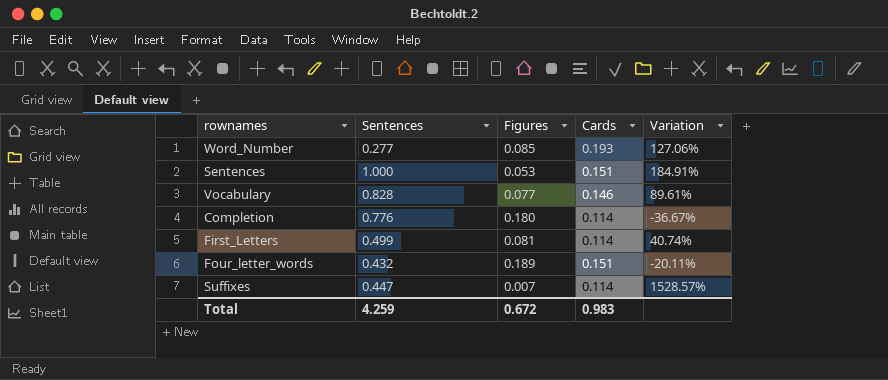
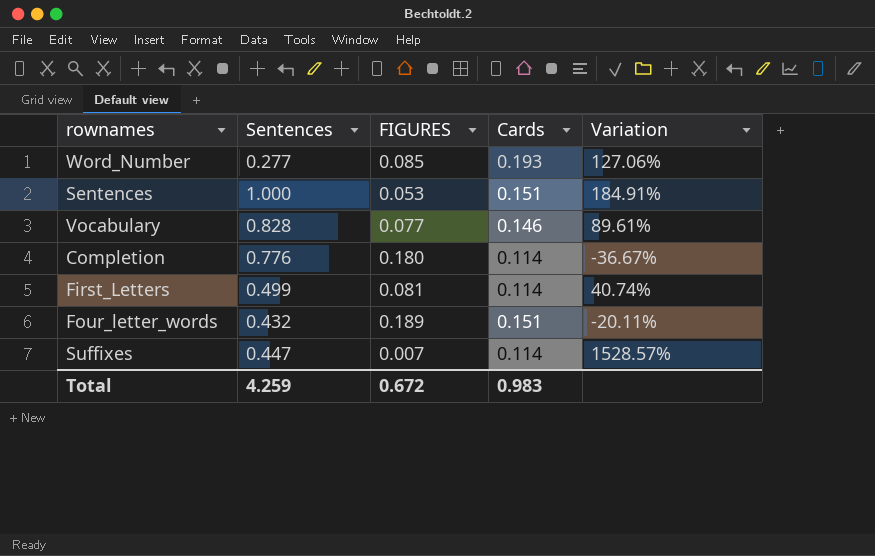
column name: Figures -> FIGURES

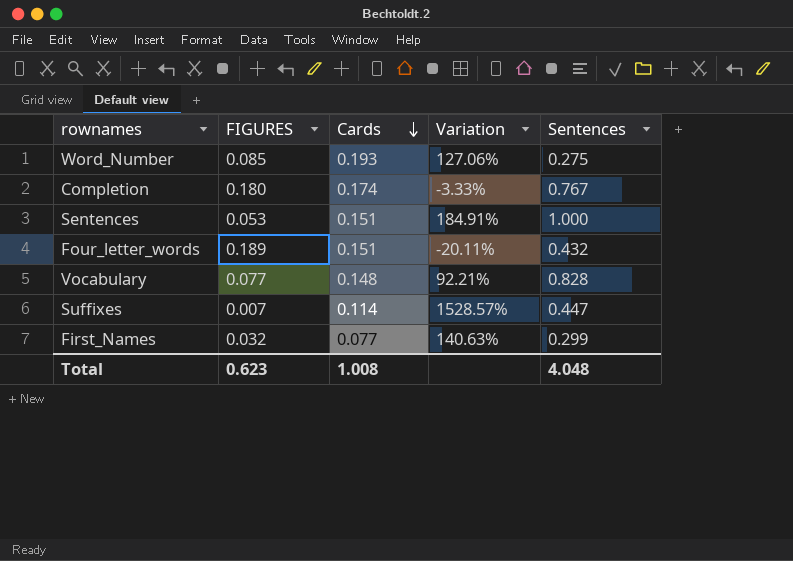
row order: none -> Cards descending
column Sentences | position: 2 -> 5
row First_Letters: 0.499 | 0.081 | 0.114 | 40.74% -> none
Word_Number | Sentences: 0.277 -> 0.275
Completion | Cards: 0.114 -> 0.174
Completion | Variation: -36.67% -> -3.33%
Completion | Sentences: 0.776 -> 0.767
Vocabulary | Cards: 0.146 -> 0.148
Vocabulary | Variation: 89.61% -> 92.21%
row First_Names: none -> 0.032 | 0.077 | 140.63% | 0.299
Total | FIGURES: 0.672 -> 0.623
Total | Cards: 0.983 -> 1.008
Total | Sentences: 4.259 -> 4.048

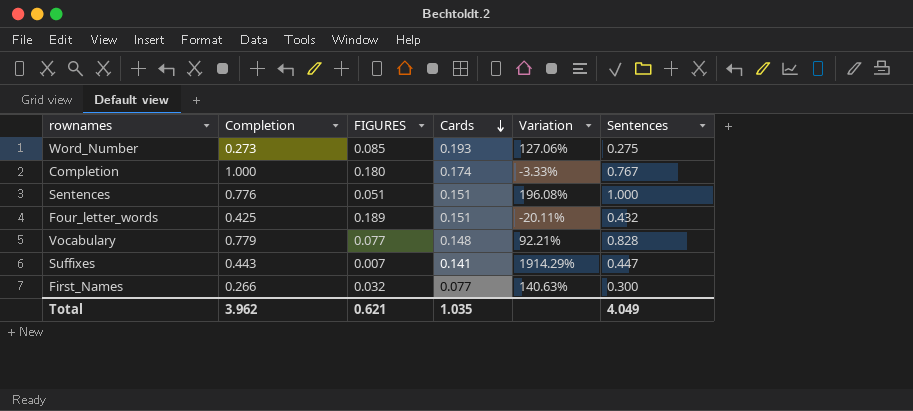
column Completion | position: none -> 2
Sentences | FIGURES: 0.053 -> 0.051
Sentences | Variation: 184.91% -> 196.08%
Suffixes | Cards: 0.114 -> 0.141
Suffixes | Variation: 1528.57% -> 1914.29%
First_Names | Sentences: 0.299 -> 0.300
Total | FIGURES: 0.623 -> 0.621
Total | Cards: 1.008 -> 1.035
Total | Sentences: 4.048 -> 4.049

